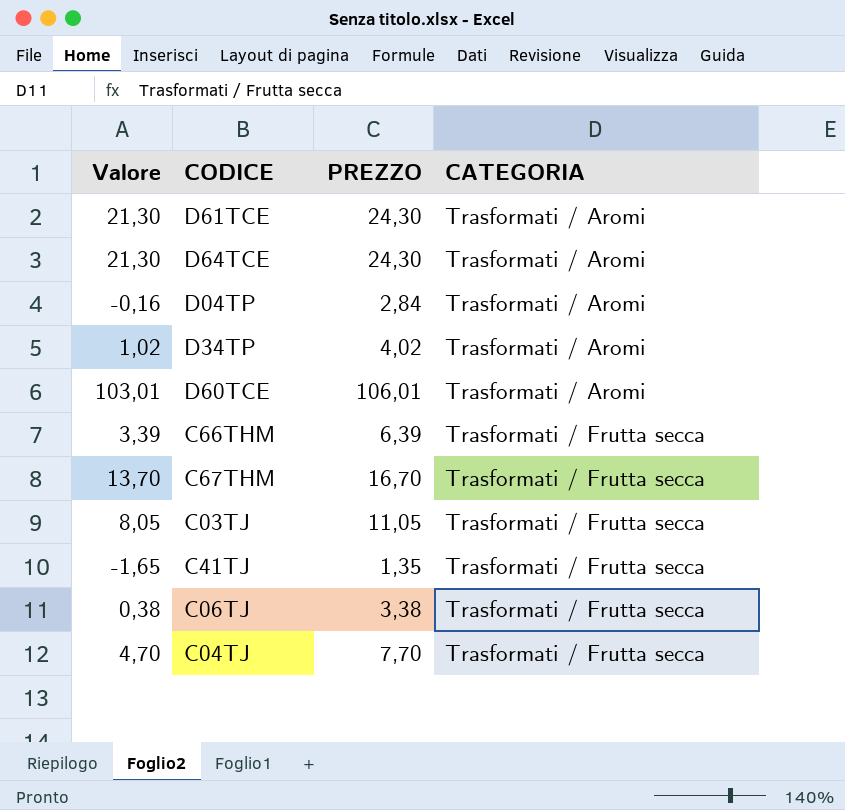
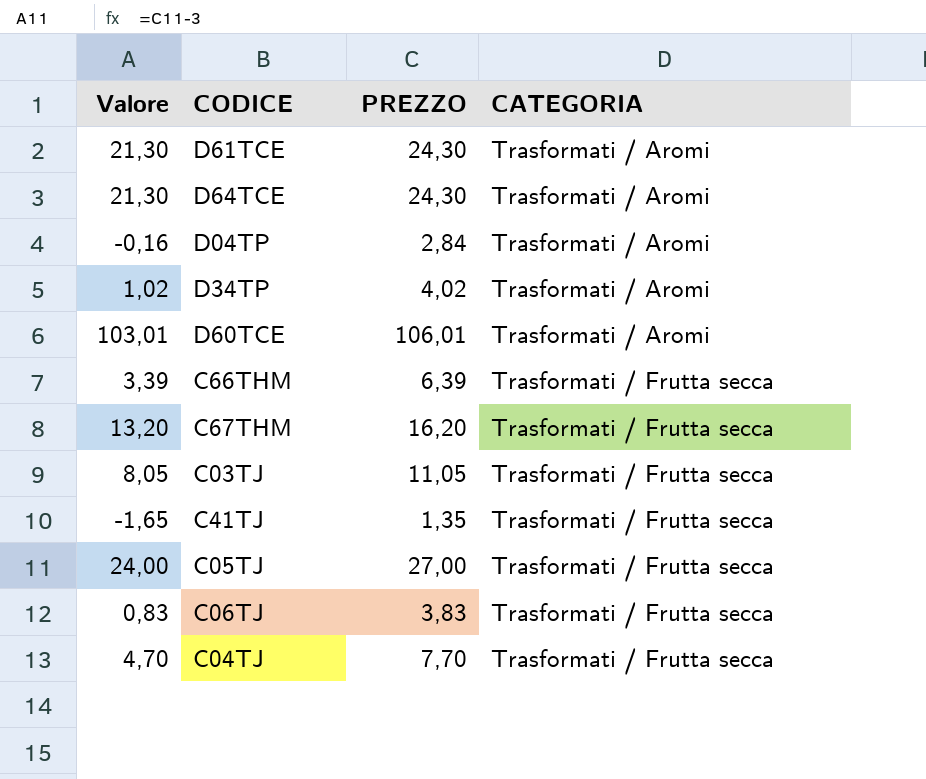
C67THM | Valore: 13,70 -> 13,20
C67THM | PREZZO: 16,70 -> 16,20
row C05TJ: none -> 24,00 | 27,00 | Trasformati / Frutta secca
C06TJ | Valore: 0,38 -> 0,83
C06TJ | PREZZO: 3,38 -> 3,83

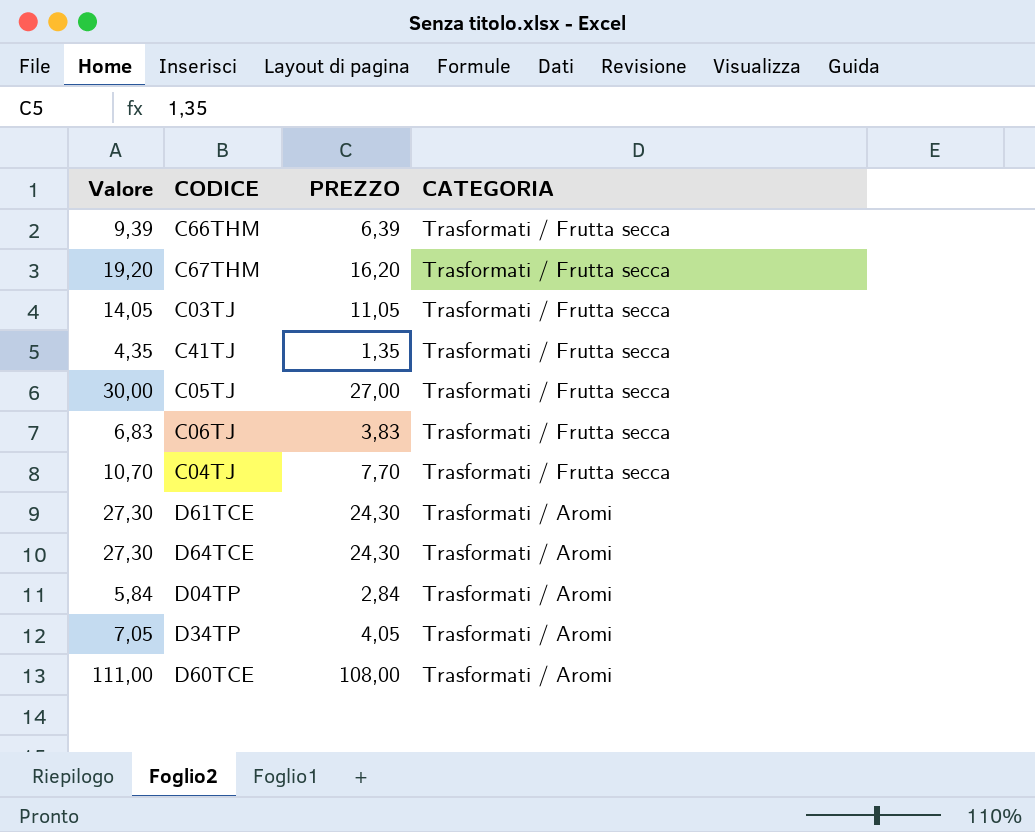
row order: CATEGORIA ascending -> CATEGORIA descending
column Valore | formula: [PREZZO] - 3 -> [PREZZO] + 3
D34TP | PREZZO: 4,02 -> 4,05
D60TCE | PREZZO: 106,01 -> 108,00

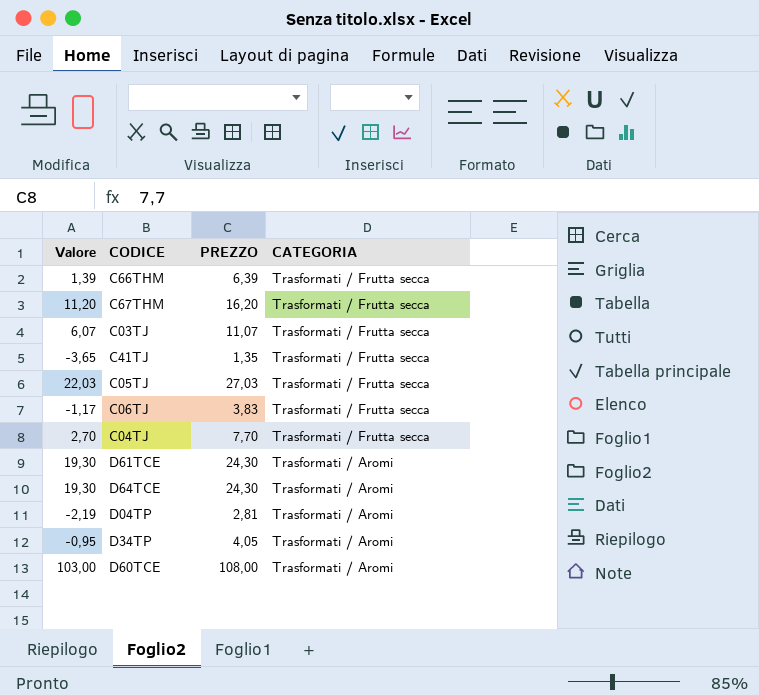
column Valore | formula: [PREZZO] + 3 -> [PREZZO] - 5
C03TJ | PREZZO: 11,05 -> 11,07
C05TJ | PREZZO: 27,00 -> 27,03
D04TP | PREZZO: 2,84 -> 2,81

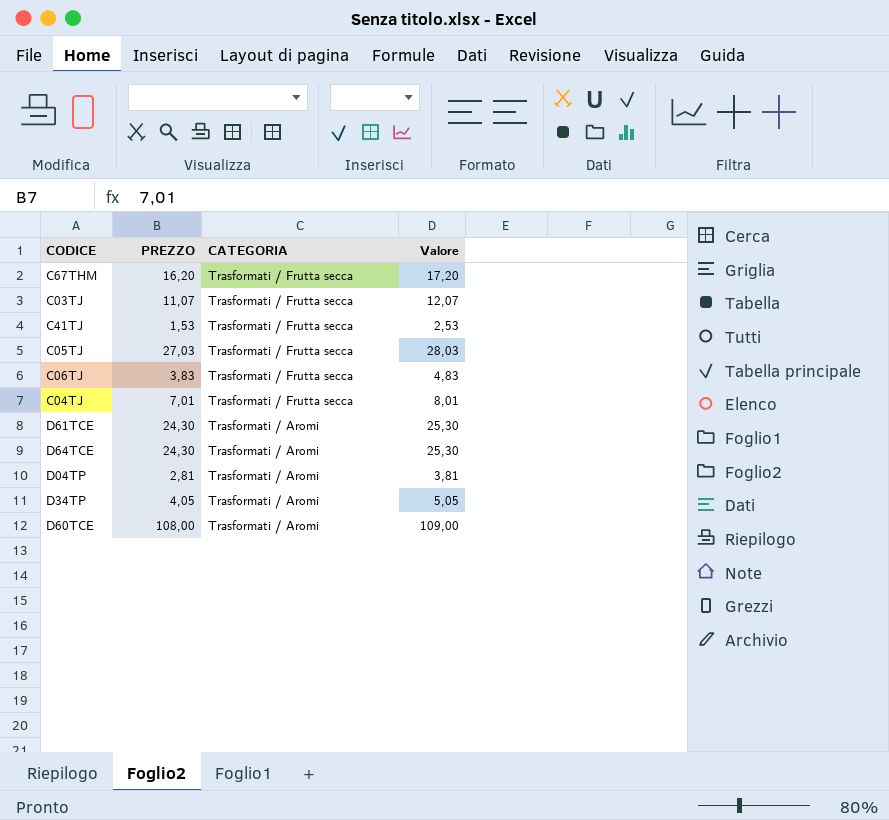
column Valore | formula: [PREZZO] - 5 -> [PREZZO] + 1
column Valore | position: 1 -> 4
row C66THM: 1,39 | 6,39 | Trasformati / Frutta secca -> none
C41TJ | PREZZO: 1,35 -> 1,53
C04TJ | PREZZO: 7,70 -> 7,01

